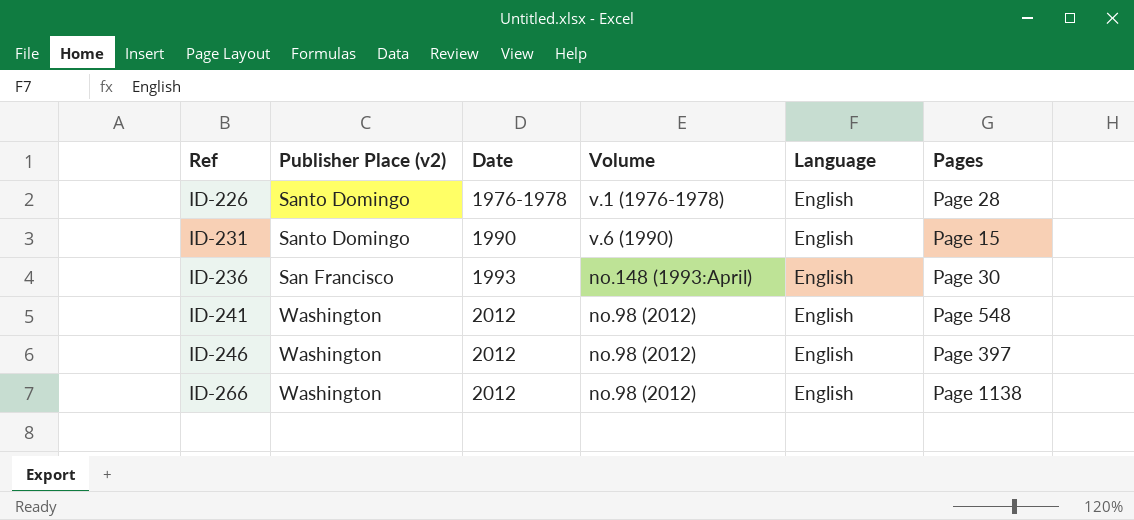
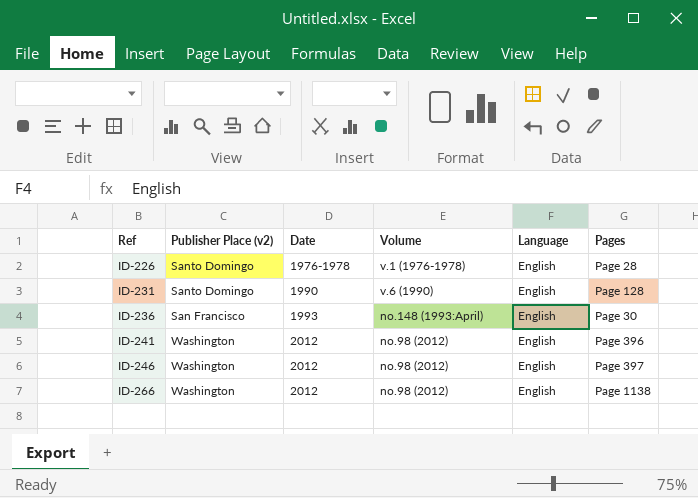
ID-231 | Pages: Page 15 -> Page 128
ID-241 | Pages: Page 548 -> Page 396

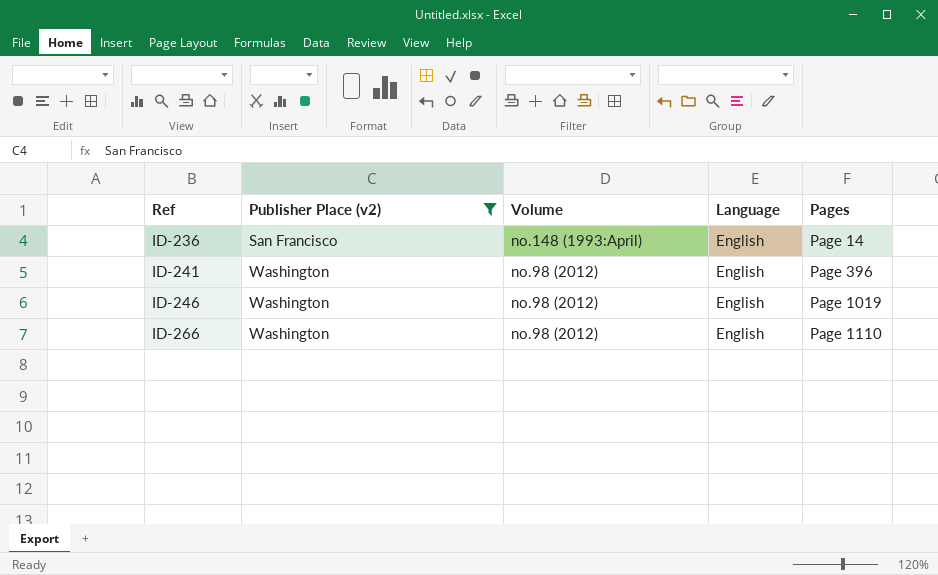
filter: none -> Publisher Place (v2) != Santo Domingo
column Date | position: 3 -> none
ID-236 | Pages: Page 30 -> Page 14
ID-246 | Pages: Page 397 -> Page 1019
ID-266 | Pages: Page 1138 -> Page 1110

